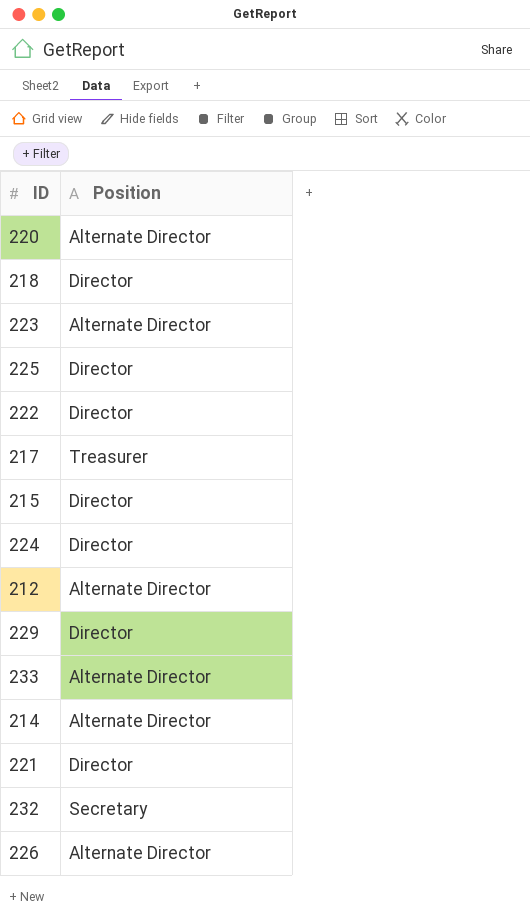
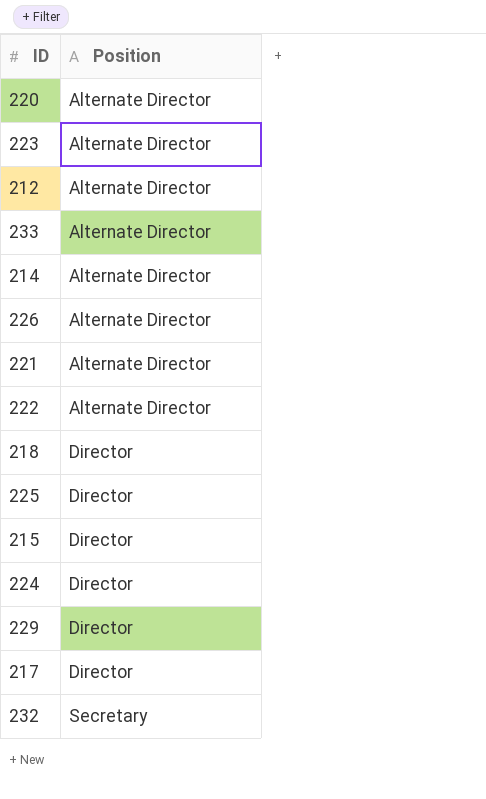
row order: none -> Position ascending
221 | Position: Director -> Alternate Director
222 | Position: Director -> Alternate Director
217 | Position: Treasurer -> Director

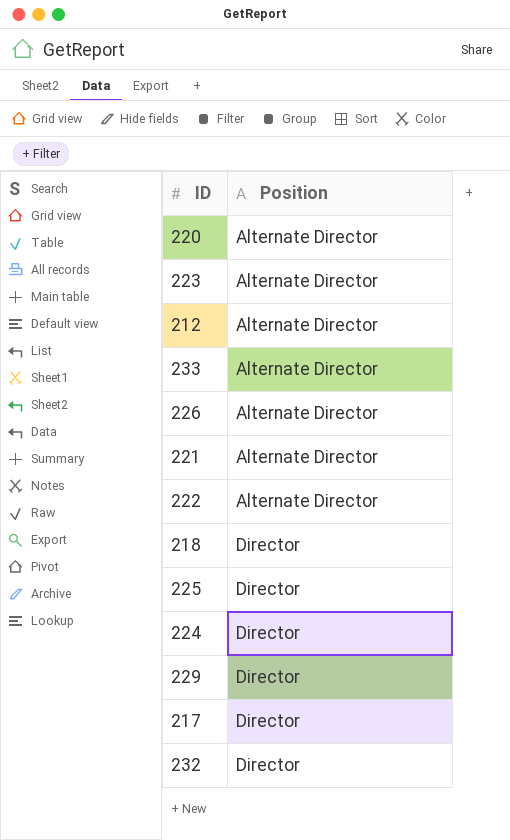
row 214: Alternate Director -> none
row 215: Director -> none
232 | Position: Secretary -> Director

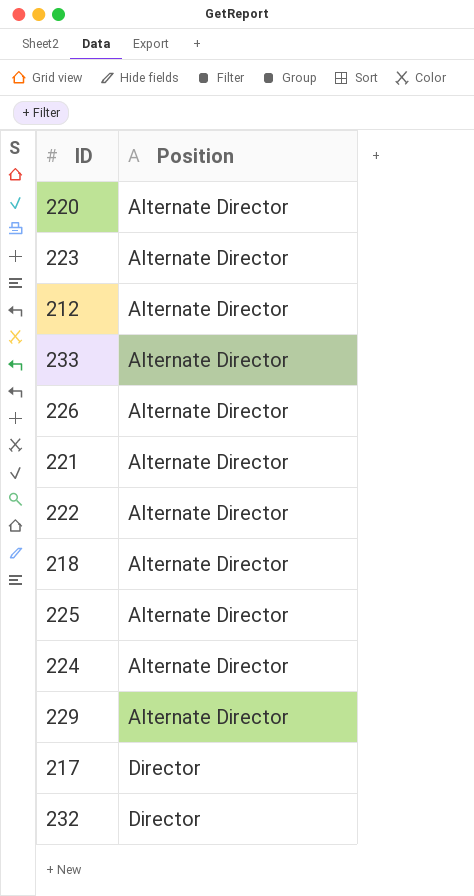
218 | Position: Director -> Alternate Director
225 | Position: Director -> Alternate Director
224 | Position: Director -> Alternate Director
229 | Position: Director -> Alternate Director

